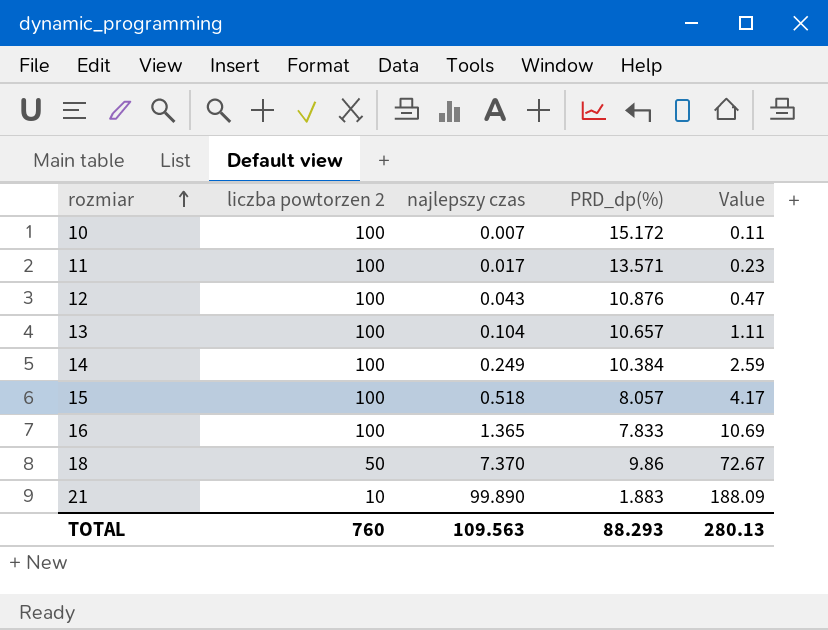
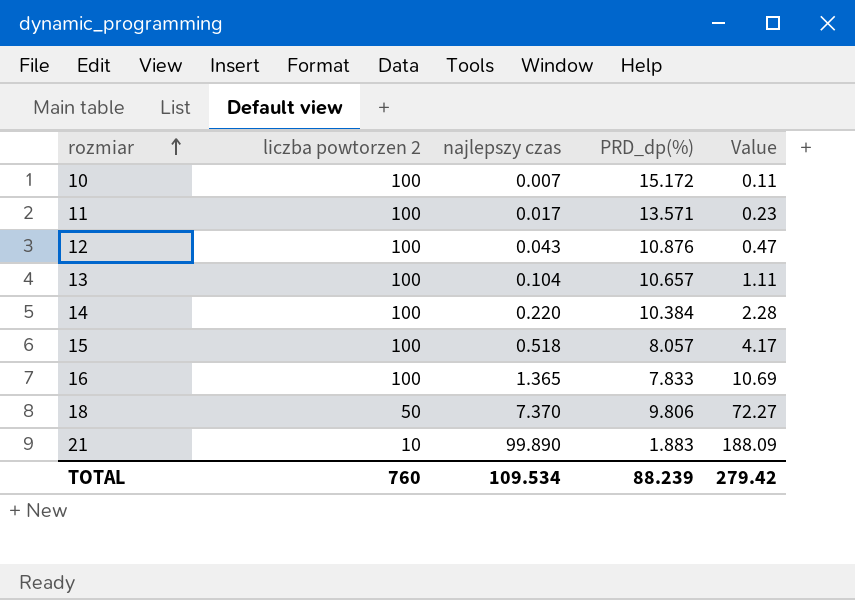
14 | najlepszy czas: 0.249 -> 0.220
14 | Value: 2.59 -> 2.28
18 | PRD_dp(%): 9.86 -> 9.806
18 | Value: 72.67 -> 72.27
TOTAL | najlepszy czas: 109.563 -> 109.534
TOTAL | PRD_dp(%): 88.293 -> 88.239
TOTAL | Value: 280.13 -> 279.42

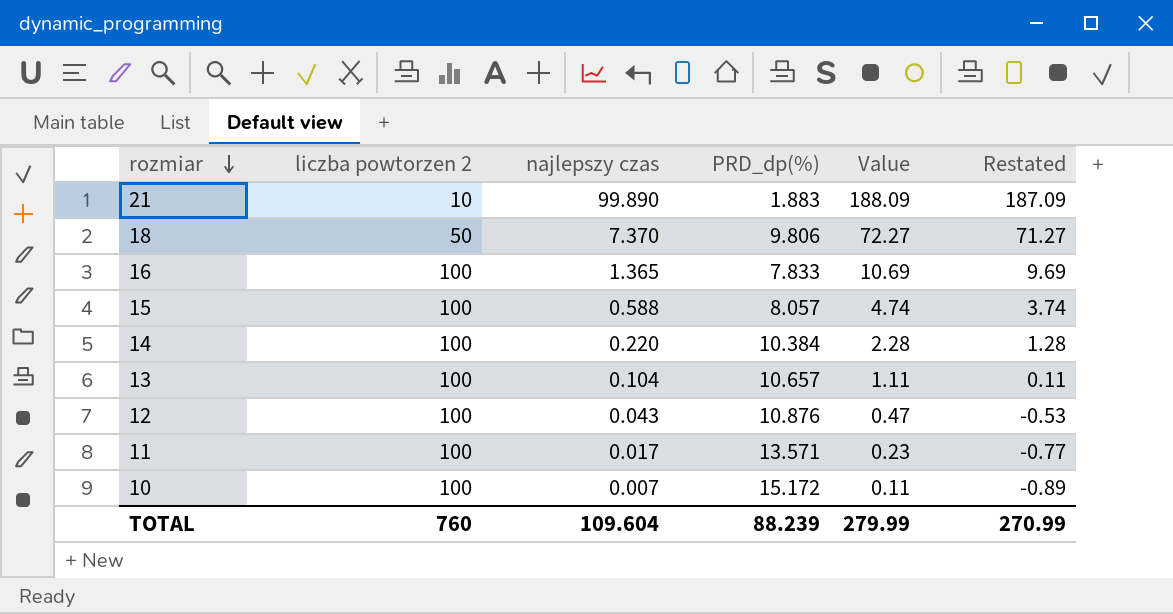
row order: rozmiar ascending -> rozmiar descending
column Restated | formula: none -> [Value] - 1
15 | najlepszy czas: 0.518 -> 0.588
15 | Value: 4.17 -> 4.74
TOTAL | najlepszy czas: 109.534 -> 109.604
TOTAL | Value: 279.42 -> 279.99

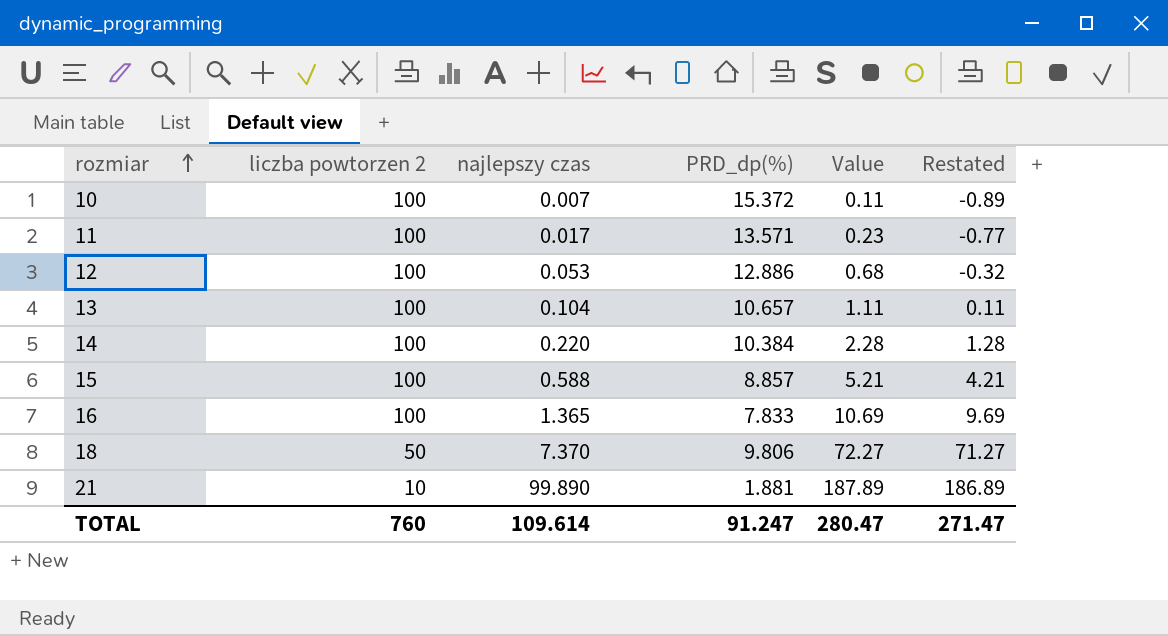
row order: rozmiar descending -> rozmiar ascending
10 | PRD_dp(%): 15.172 -> 15.372
12 | najlepszy czas: 0.043 -> 0.053
12 | PRD_dp(%): 10.876 -> 12.886
12 | Value: 0.47 -> 0.68
12 | Restated: -0.53 -> -0.32
15 | PRD_dp(%): 8.057 -> 8.857
15 | Value: 4.74 -> 5.21
15 | Restated: 3.74 -> 4.21
21 | PRD_dp(%): 1.883 -> 1.881
21 | Value: 188.09 -> 187.89
21 | Restated: 187.09 -> 186.89
TOTAL | najlepszy czas: 109.604 -> 109.614
TOTAL | PRD_dp(%): 88.239 -> 91.247
TOTAL | Value: 279.99 -> 280.47
TOTAL | Restated: 270.99 -> 271.47

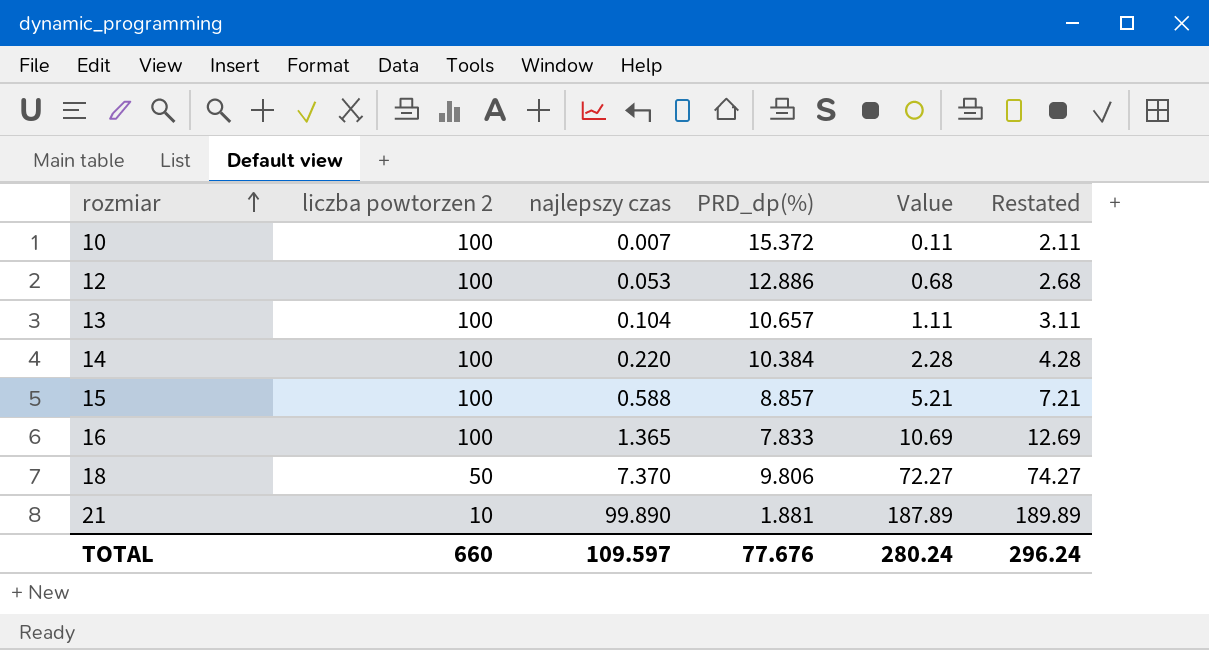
column Restated | formula: [Value] - 1 -> [Value] + 2
row 11: 100 | 0.017 | 13.571 | 0.23 | -0.77 -> none
TOTAL | liczba powtorzen 2: 760 -> 660
TOTAL | najlepszy czas: 109.614 -> 109.597
TOTAL | PRD_dp(%): 91.247 -> 77.676
TOTAL | Value: 280.47 -> 280.24
TOTAL | Restated: 271.47 -> 296.24

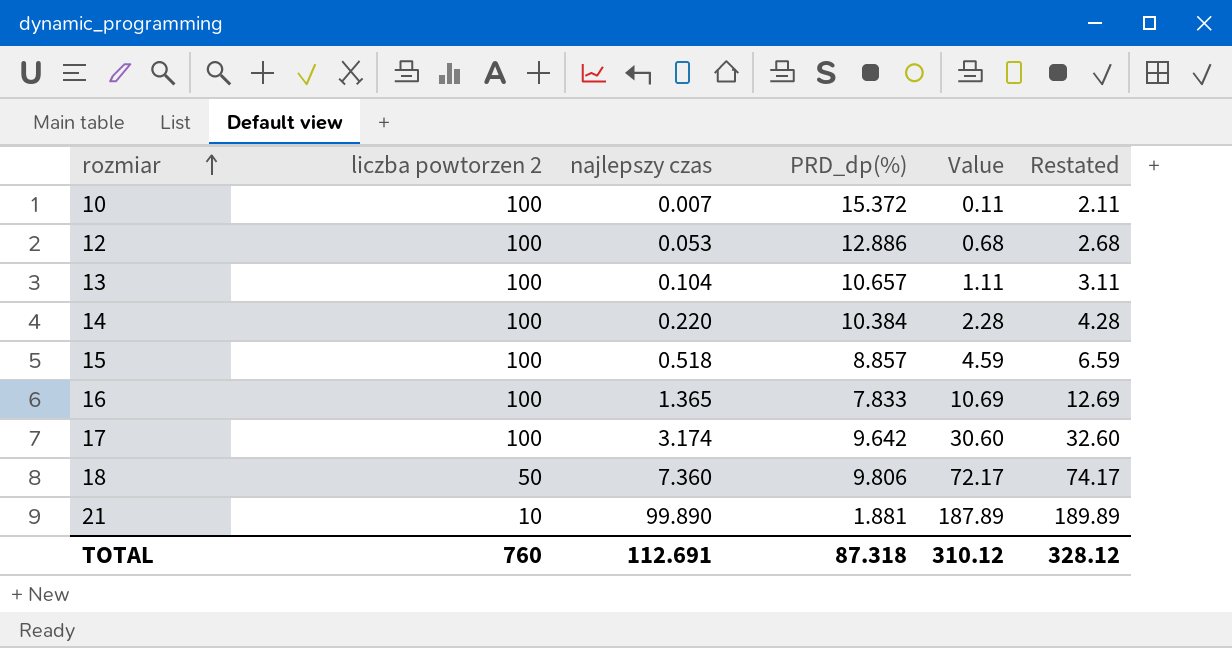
15 | najlepszy czas: 0.588 -> 0.518
15 | Value: 5.21 -> 4.59
15 | Restated: 7.21 -> 6.59
row 17: none -> 100 | 3.174 | 9.642 | 30.60 | 32.60
18 | najlepszy czas: 7.370 -> 7.360
18 | Value: 72.27 -> 72.17
18 | Restated: 74.27 -> 74.17
TOTAL | liczba powtorzen 2: 660 -> 760
TOTAL | najlepszy czas: 109.597 -> 112.691
TOTAL | PRD_dp(%): 77.676 -> 87.318
TOTAL | Value: 280.24 -> 310.12
TOTAL | Restated: 296.24 -> 328.12

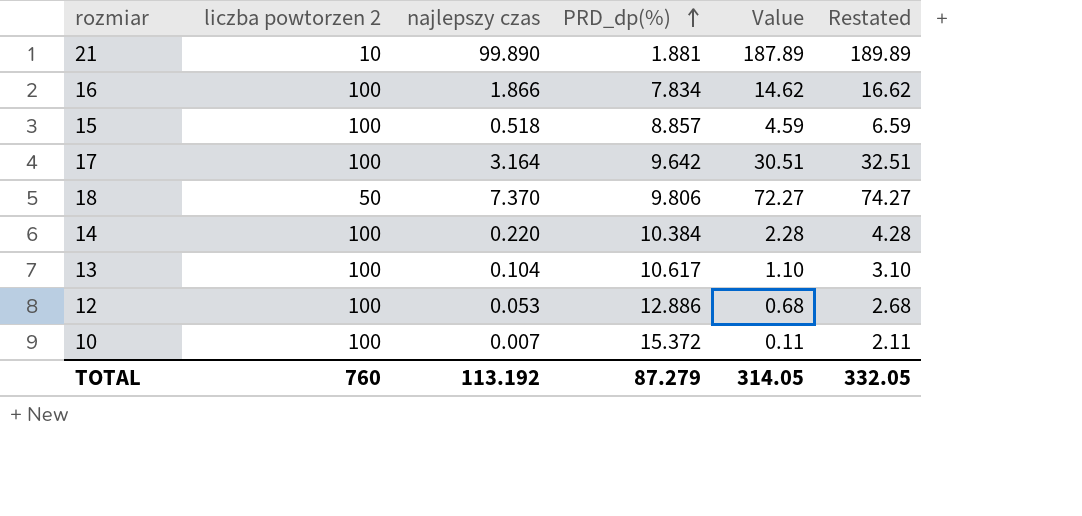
row order: rozmiar ascending -> PRD_dp(%) ascending
16 | najlepszy czas: 1.365 -> 1.866
16 | PRD_dp(%): 7.833 -> 7.834
16 | Value: 10.69 -> 14.62
16 | Restated: 12.69 -> 16.62
17 | najlepszy czas: 3.174 -> 3.164
17 | Value: 30.60 -> 30.51
17 | Restated: 32.60 -> 32.51
18 | najlepszy czas: 7.360 -> 7.370
18 | Value: 72.17 -> 72.27
18 | Restated: 74.17 -> 74.27
13 | PRD_dp(%): 10.657 -> 10.617
13 | Value: 1.11 -> 1.10
13 | Restated: 3.11 -> 3.10
TOTAL | najlepszy czas: 112.691 -> 113.192
TOTAL | PRD_dp(%): 87.318 -> 87.279
TOTAL | Value: 310.12 -> 314.05
TOTAL | Restated: 328.12 -> 332.05

